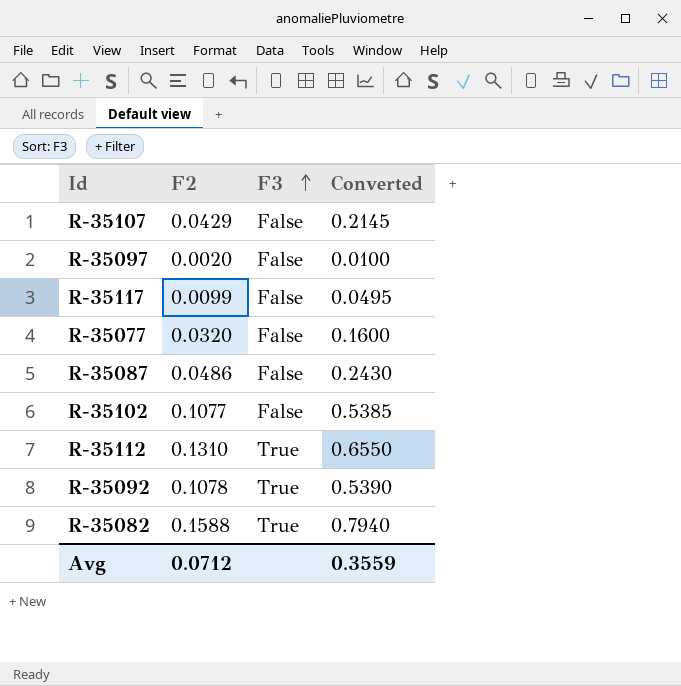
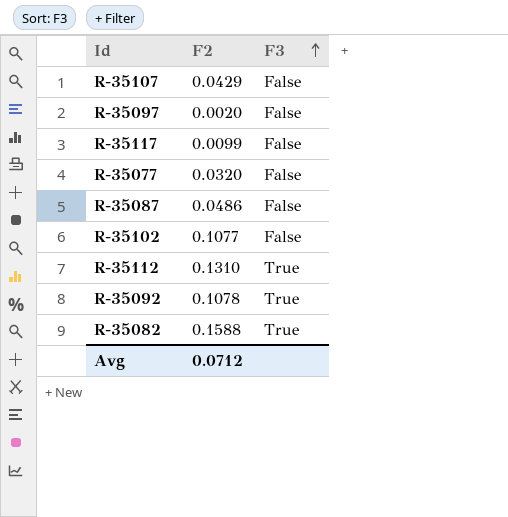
column Converted | formula: [F2] * 5 -> none

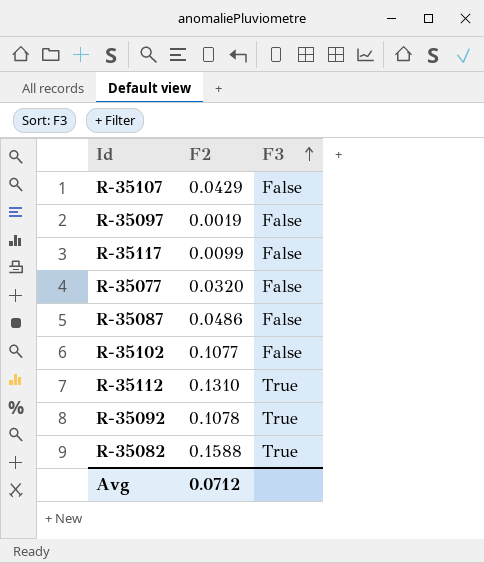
R-35097 | F2: 0.0020 -> 0.0019

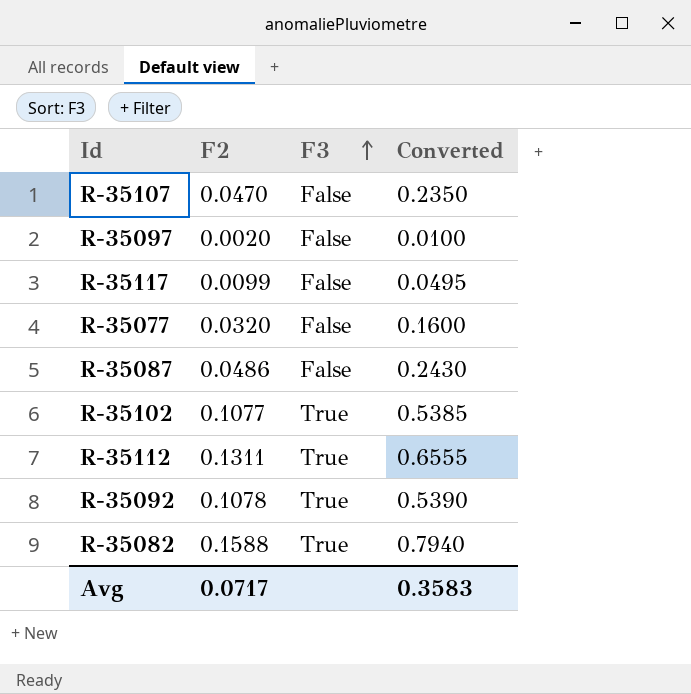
column Converted | formula: none -> [F2] * 5
R-35107 | F2: 0.0429 -> 0.0470
R-35097 | F2: 0.0019 -> 0.0020
R-35102 | F3: False -> True
R-35112 | F2: 0.1310 -> 0.1311
Avg | F2: 0.0712 -> 0.0717

